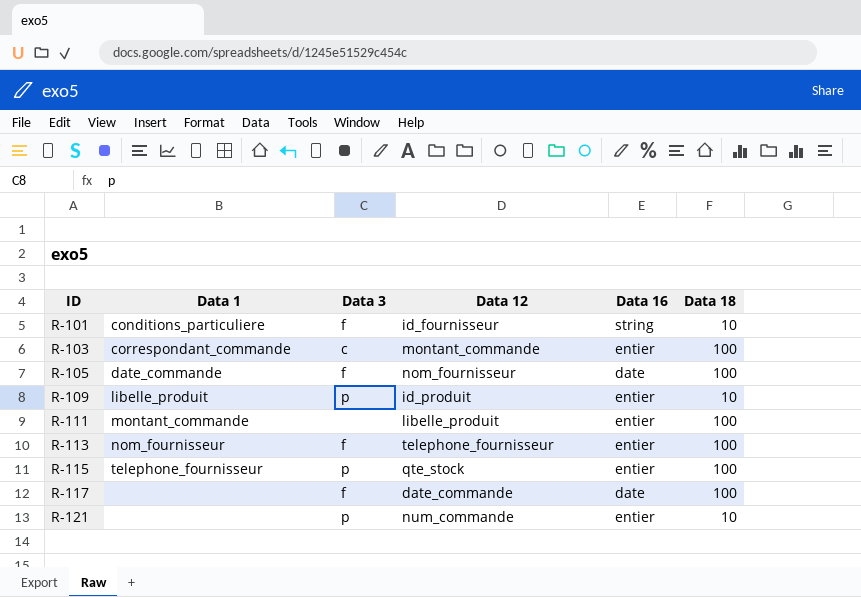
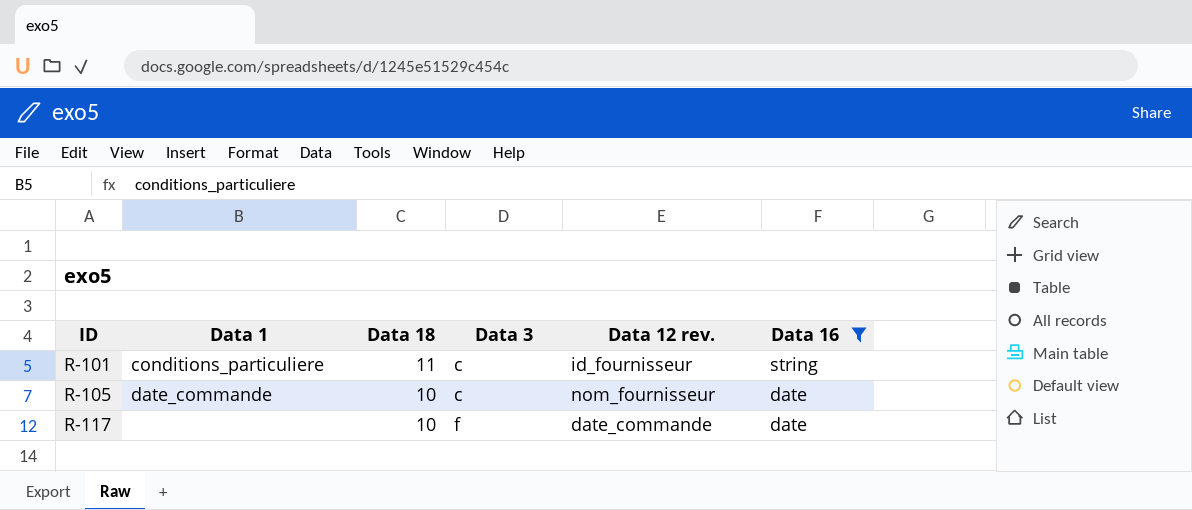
filter: none -> Data 16 != entier
column Data 18 | position: 6 -> 3
column name: Data 12 -> Data 12 rev.
R-101 | Data 18: 10 -> 11
R-101 | Data 3: f -> c
R-105 | Data 18: 100 -> 10
R-105 | Data 3: f -> c
R-117 | Data 18: 100 -> 10

